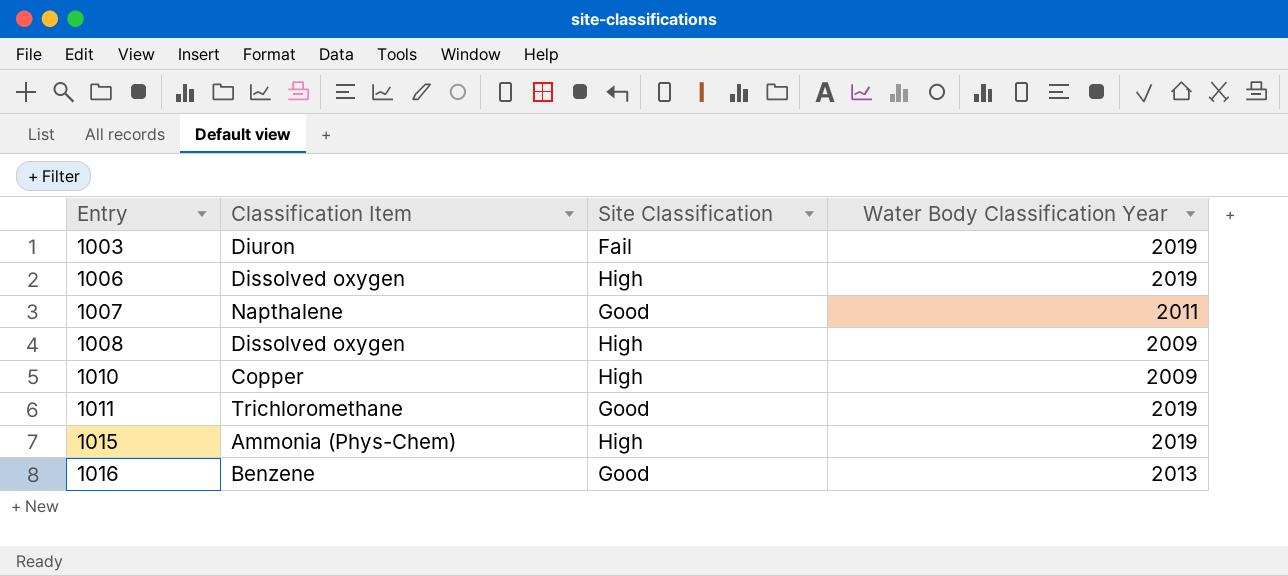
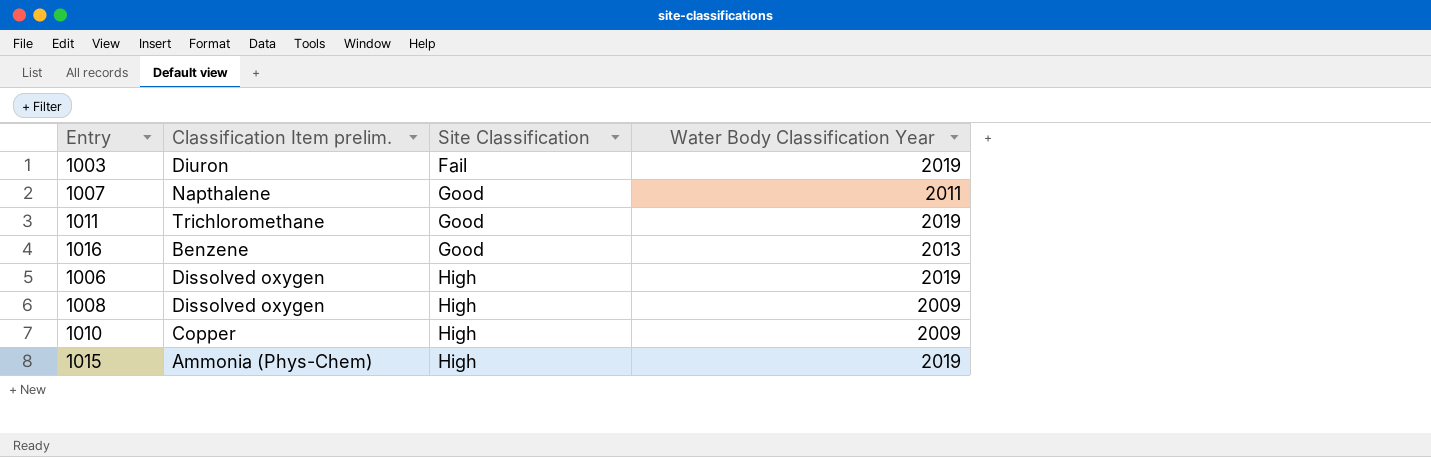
row order: Entry ascending -> Site Classification ascending
column name: Classification Item -> Classification Item prelim.

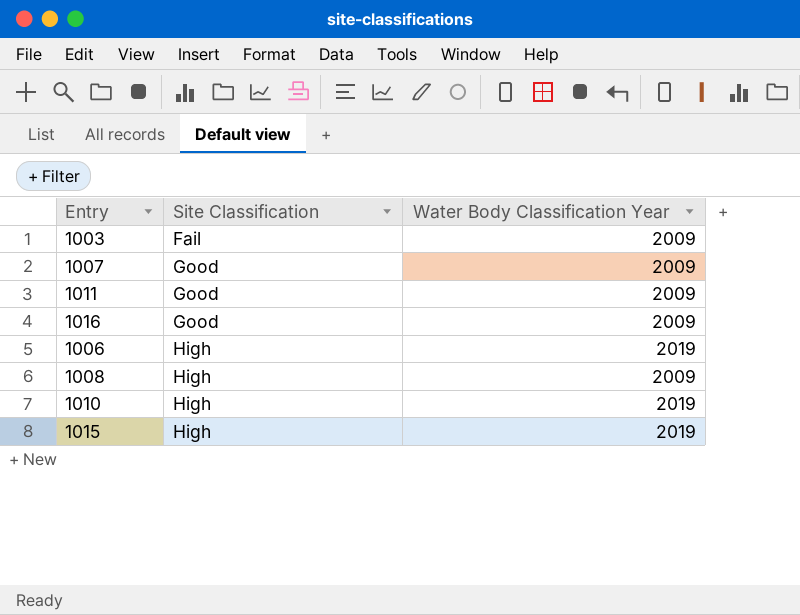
column Classification Item prelim. | position: 2 -> none
1003 | Water Body Classification Year: 2019 -> 2009
1007 | Water Body Classification Year: 2011 -> 2009
1011 | Water Body Classification Year: 2019 -> 2009
1016 | Water Body Classification Year: 2013 -> 2009
1010 | Water Body Classification Year: 2009 -> 2019

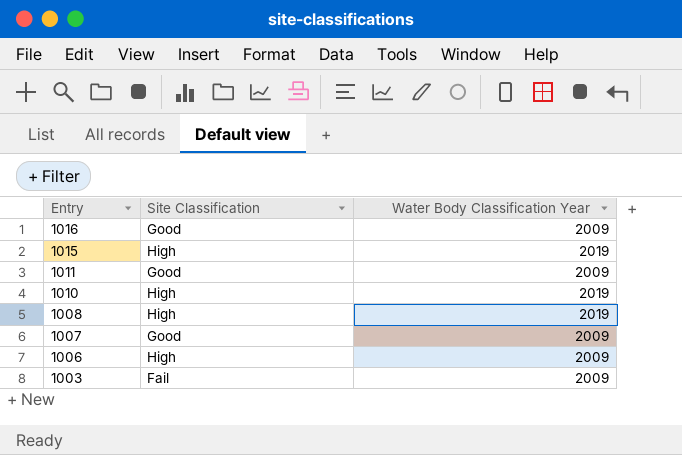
row order: Site Classification ascending -> Entry descending
1008 | Water Body Classification Year: 2009 -> 2019
1006 | Water Body Classification Year: 2019 -> 2009

